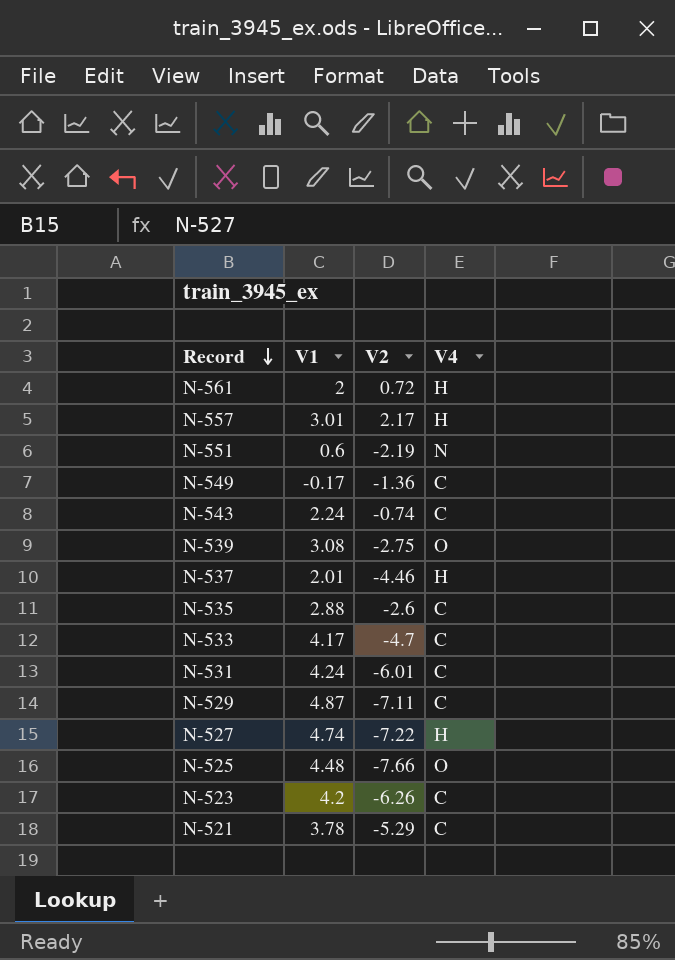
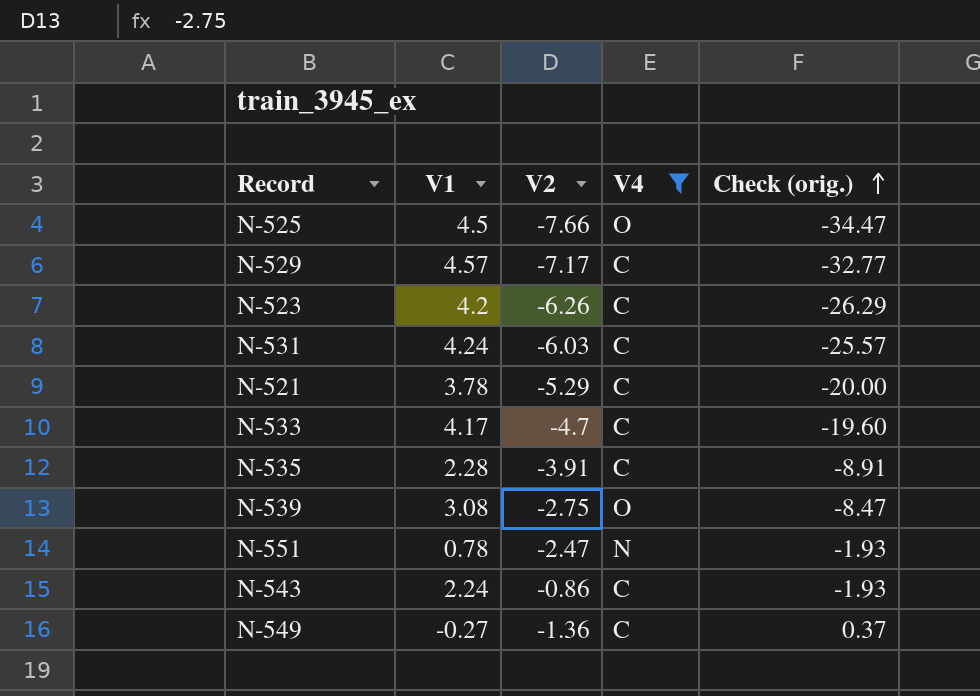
filter: none -> V4 != H
row order: Record descending -> Check (orig.) ascending
column Check (orig.) | formula: none -> [V1] * [V2]
N-525 | V1: 4.48 -> 4.5
N-529 | V1: 4.87 -> 4.57
N-529 | V2: -7.11 -> -7.17
N-531 | V2: -6.01 -> -6.03
N-535 | V1: 2.88 -> 2.28
N-535 | V2: -2.6 -> -3.91
N-551 | V1: 0.6 -> 0.78
N-551 | V2: -2.19 -> -2.47
N-543 | V2: -0.74 -> -0.86
N-549 | V1: -0.17 -> -0.27

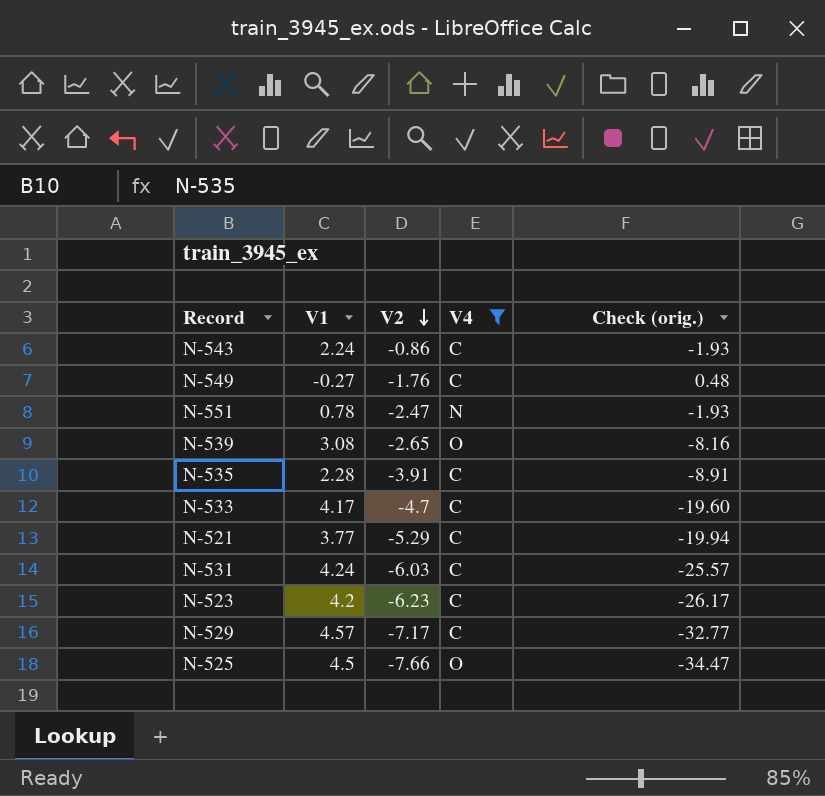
row order: Check (orig.) ascending -> V2 descending
N-549 | V2: -1.36 -> -1.76
N-549 | Check (orig.): 0.37 -> 0.48
N-539 | V2: -2.75 -> -2.65
N-539 | Check (orig.): -8.47 -> -8.16
N-521 | V1: 3.78 -> 3.77
N-521 | Check (orig.): -20.00 -> -19.94
N-523 | V2: -6.26 -> -6.23
N-523 | Check (orig.): -26.29 -> -26.17

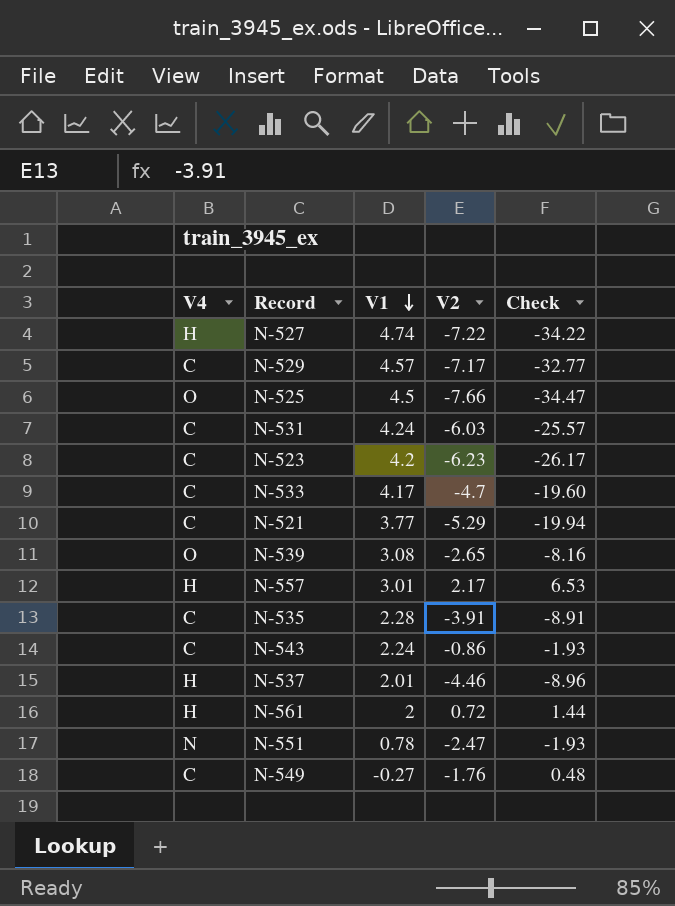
filter: V4 != H -> none
row order: V2 descending -> V1 descending
column V4 | position: 4 -> 1
column name: Check (orig.) -> Check

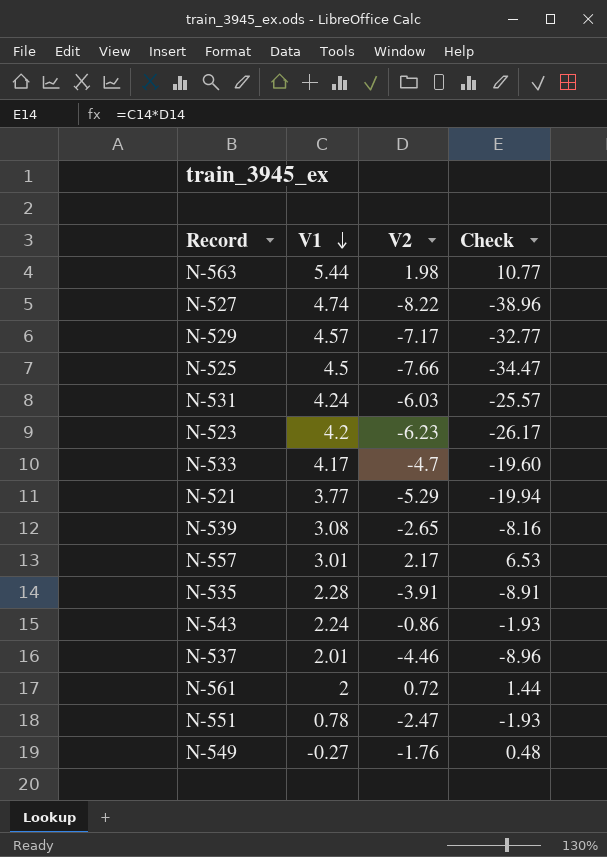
column V4 | position: 1 -> none
row N-563: none -> 5.44 | 1.98 | 10.77
N-527 | V2: -7.22 -> -8.22
N-527 | Check: -34.22 -> -38.96

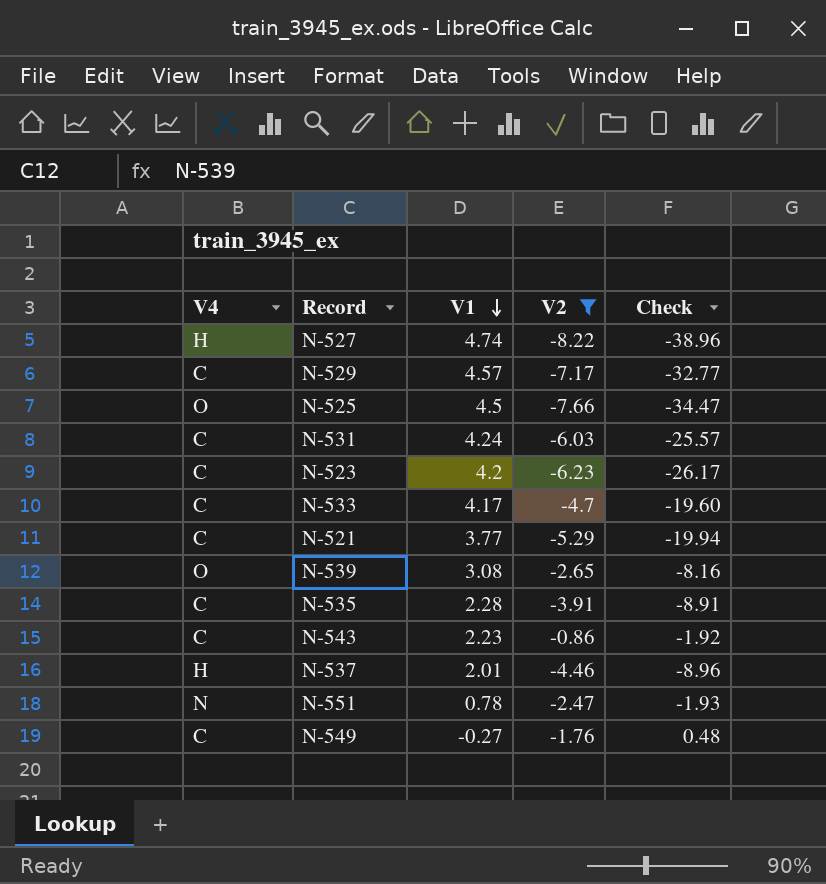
filter: none -> V2 <= -0.86
column V4 | position: none -> 1
N-543 | V1: 2.24 -> 2.23
N-543 | Check: -1.93 -> -1.92

